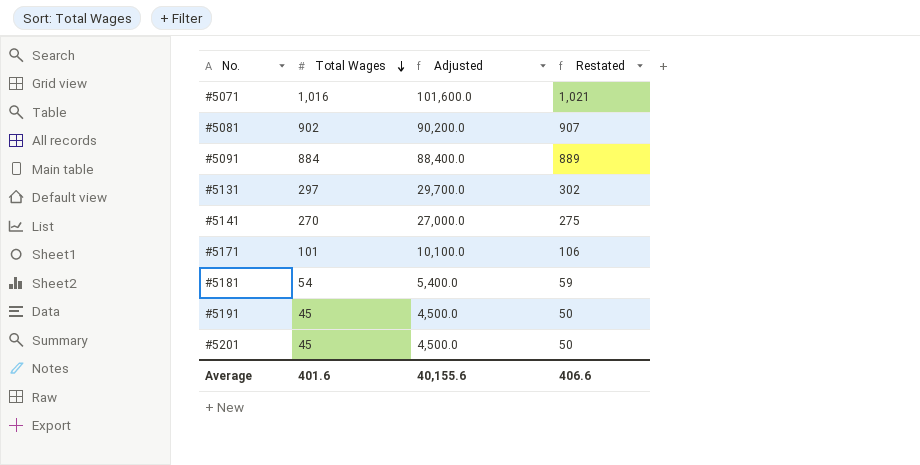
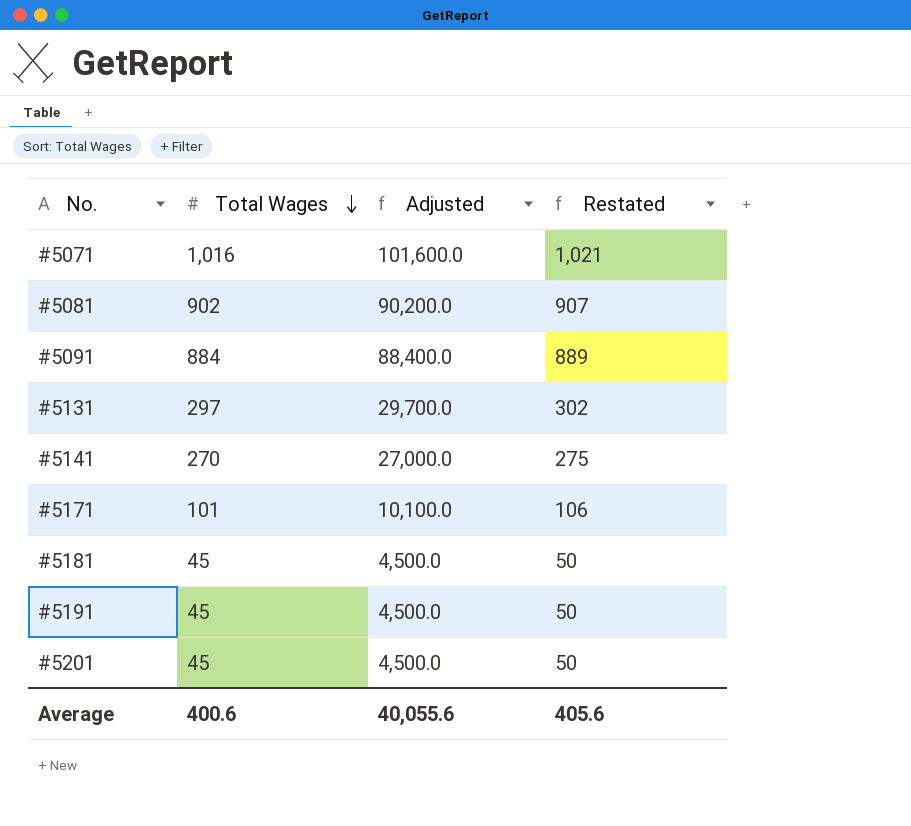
#5181 | Total Wages: 54 -> 45
#5181 | Adjusted: 5,400.0 -> 4,500.0
#5181 | Restated: 59 -> 50
Average | Total Wages: 401.6 -> 400.6
Average | Adjusted: 40,155.6 -> 40,055.6
Average | Restated: 406.6 -> 405.6

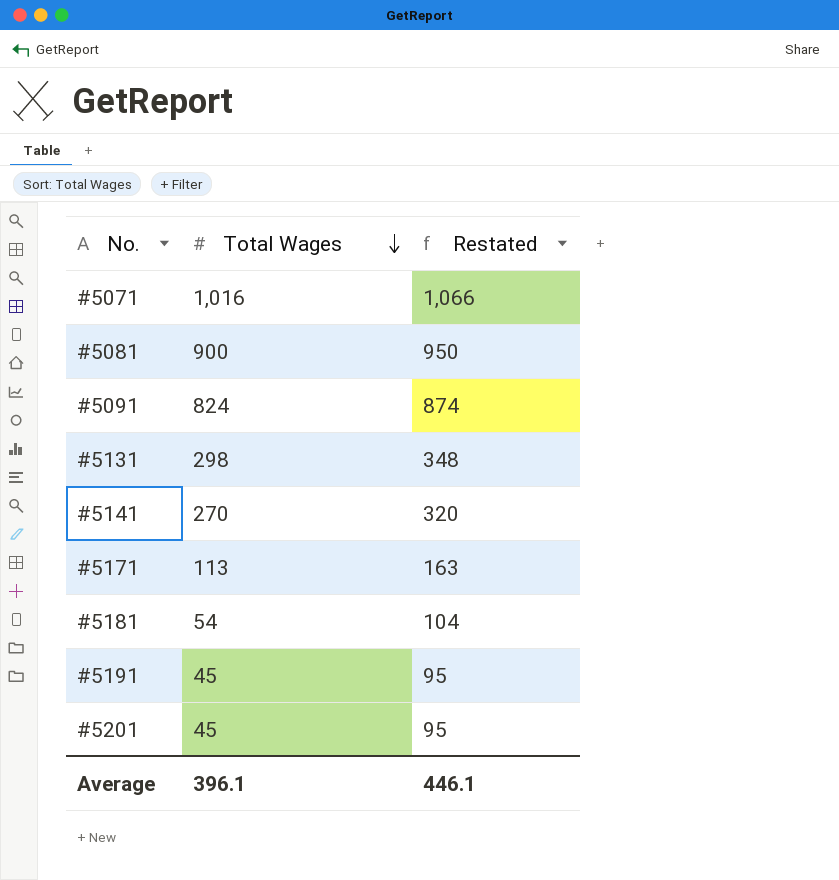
column Adjusted | formula: [Total Wages] * 100 -> none
column Restated | formula: [Total Wages] + 5 -> [Total Wages] + 50
#5081 | Total Wages: 902 -> 900
#5091 | Total Wages: 884 -> 824
#5131 | Total Wages: 297 -> 298
#5171 | Total Wages: 101 -> 113
#5181 | Total Wages: 45 -> 54
Average | Total Wages: 400.6 -> 396.1
Average | Restated: 405.6 -> 446.1

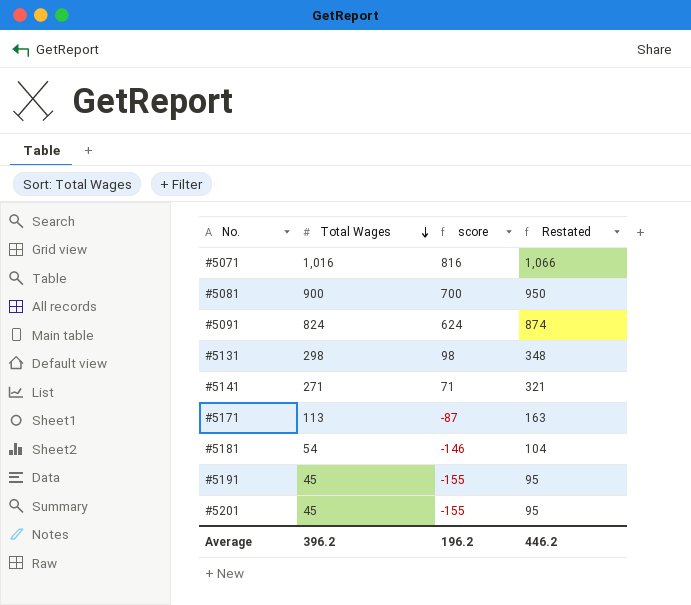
column score | formula: none -> [Total Wages] - 200
#5141 | Total Wages: 270 -> 271
#5141 | Restated: 320 -> 321
Average | Total Wages: 396.1 -> 396.2
Average | Restated: 446.1 -> 446.2

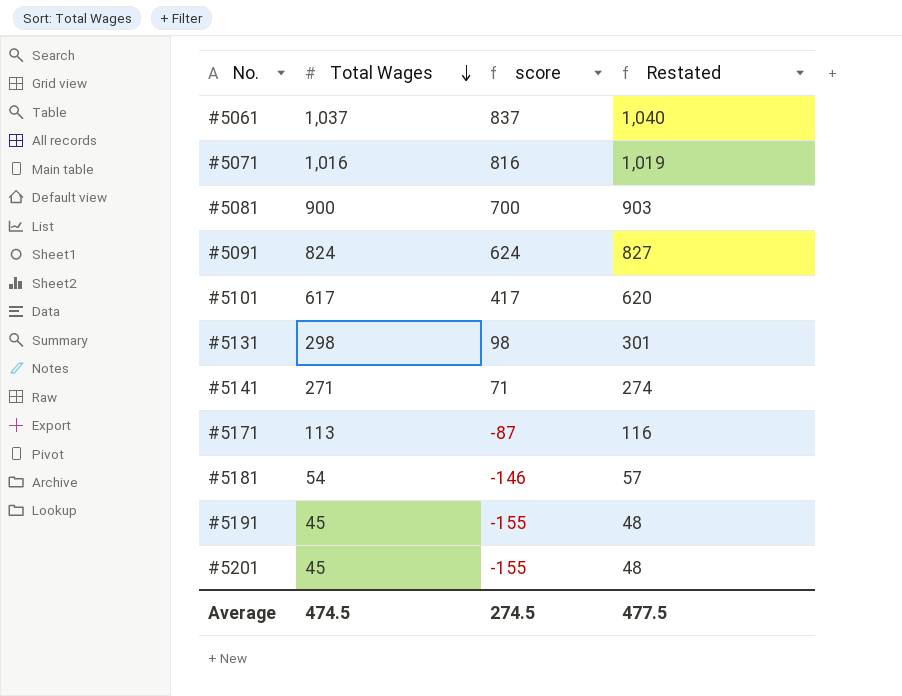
column Restated | formula: [Total Wages] + 50 -> [Total Wages] + 3
row #5061: none -> 1,037 | 837 | 1,040
row #5101: none -> 617 | 417 | 620
Average | Total Wages: 396.2 -> 474.5
Average | score: 196.2 -> 274.5
Average | Restated: 446.2 -> 477.5

